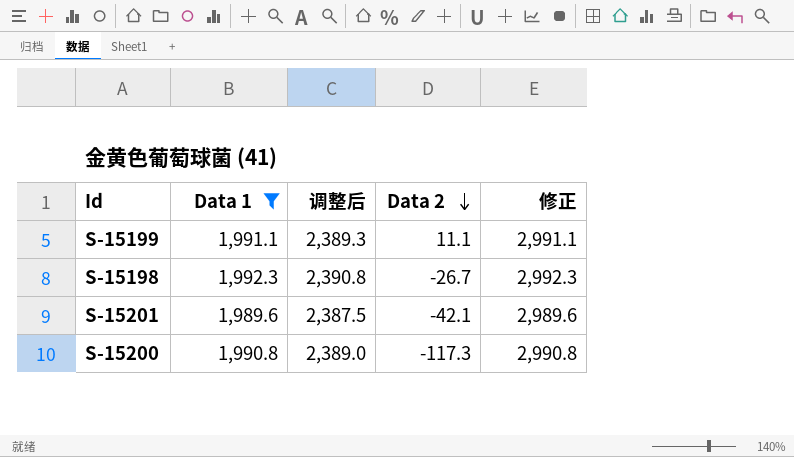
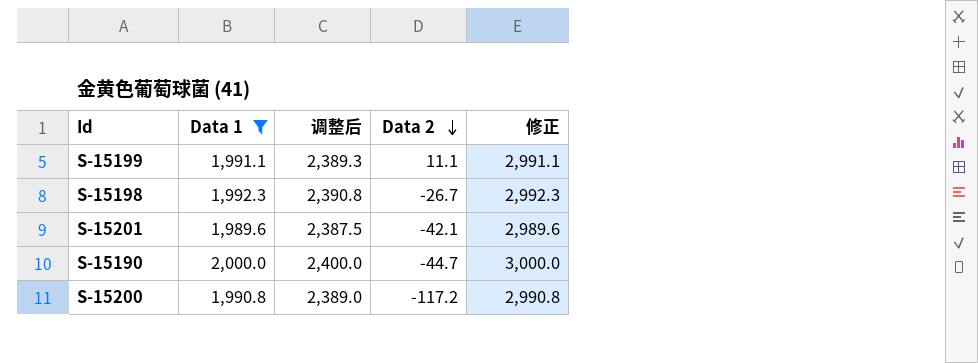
row S-15190: none -> 2,000.0 | 2,400.0 | -44.7 | 3,000.0
S-15200 | Data 2: -117.3 -> -117.2

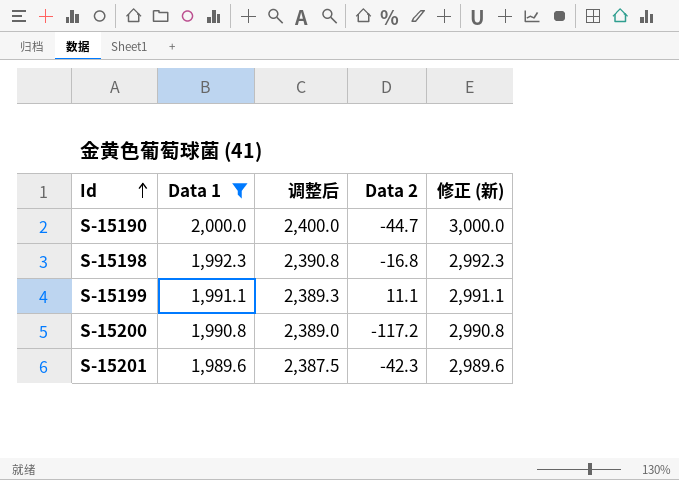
row order: Data 2 descending -> Id ascending
column name: 修正 -> 修正 (新)
S-15198 | Data 2: -26.7 -> -16.8
S-15201 | Data 2: -42.1 -> -42.3

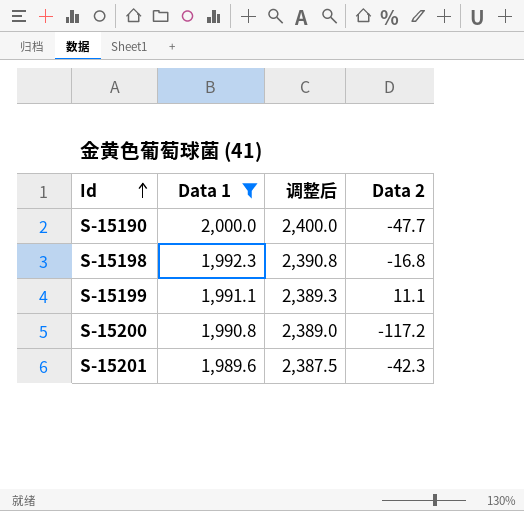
column 修正 (新) | formula: [Data 1] + 1000 -> none
S-15190 | Data 2: -44.7 -> -47.7

